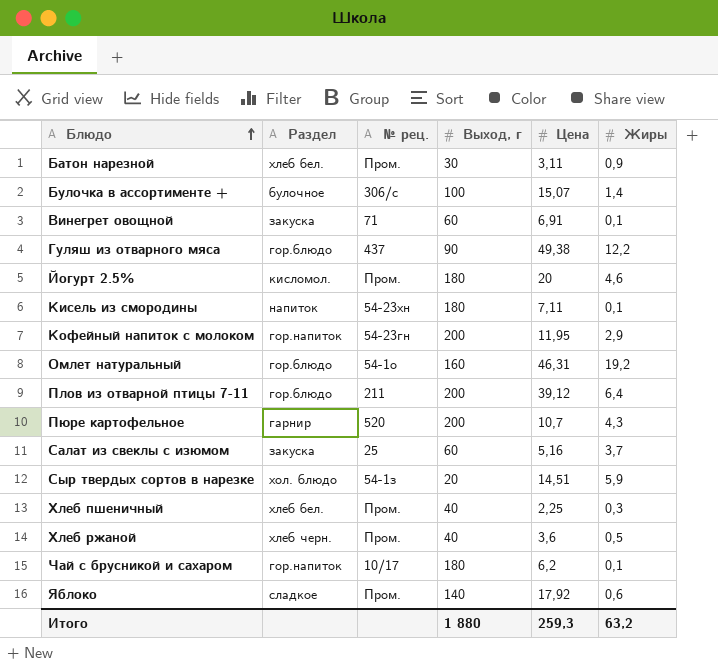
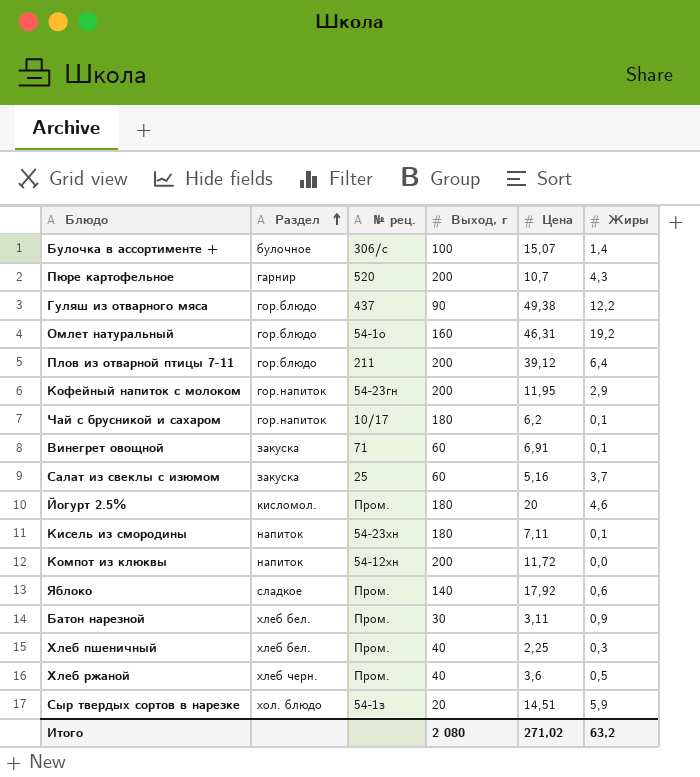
row order: Блюдо ascending -> Раздел ascending
row Компот из клюквы: none -> напиток | 54-12хн | 200 | 11,72 | 0,0
Итого | Выход, г: 1 880 -> 2 080
Итого | Цена: 259,3 -> 271,02

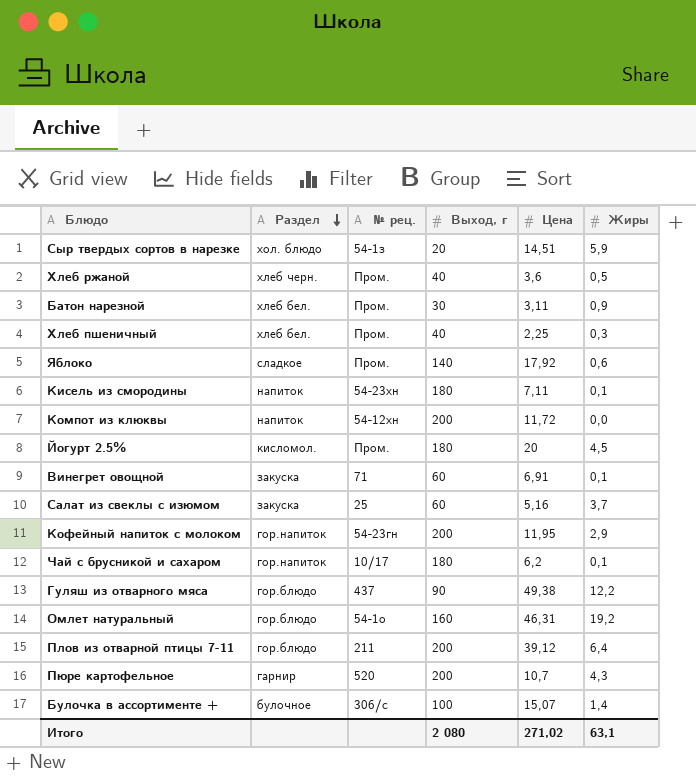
row order: Раздел ascending -> Раздел descending
Йогурт 2.5% | Жиры: 4,6 -> 4,5
Итого | Жиры: 63,2 -> 63,1

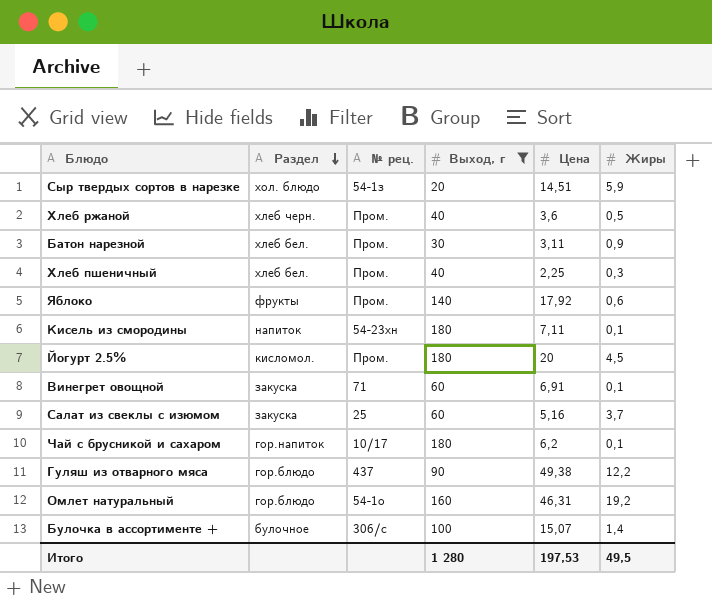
filter: none -> Выход, г != 200
Яблоко | Раздел: сладкое -> фрукты
Итого | Выход, г: 2 080 -> 1 280
Итого | Цена: 271,02 -> 197,53
Итого | Жиры: 63,1 -> 49,5

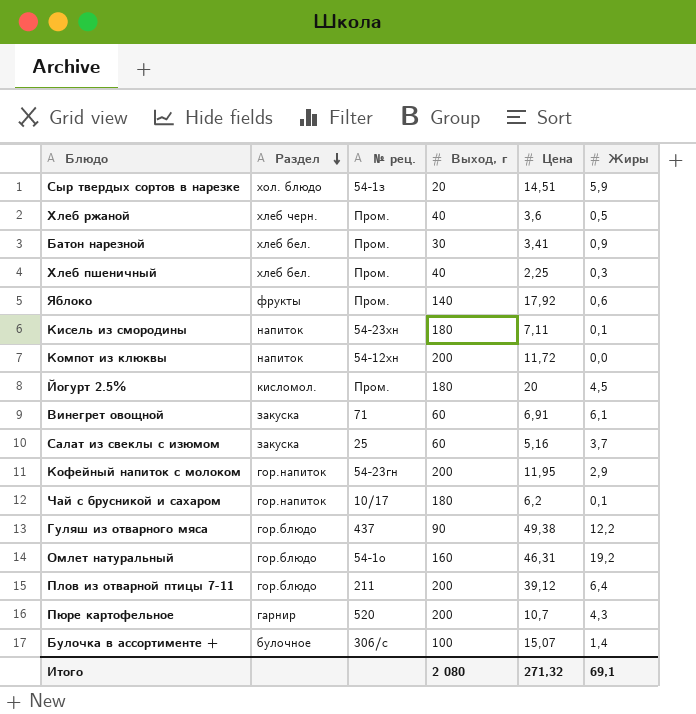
filter: Выход, г != 200 -> none
Батон нарезной | Цена: 3,11 -> 3,41
Винегрет овощной | Жиры: 0,1 -> 6,1
Итого | Выход, г: 1 280 -> 2 080
Итого | Цена: 197,53 -> 271,32
Итого | Жиры: 49,5 -> 69,1

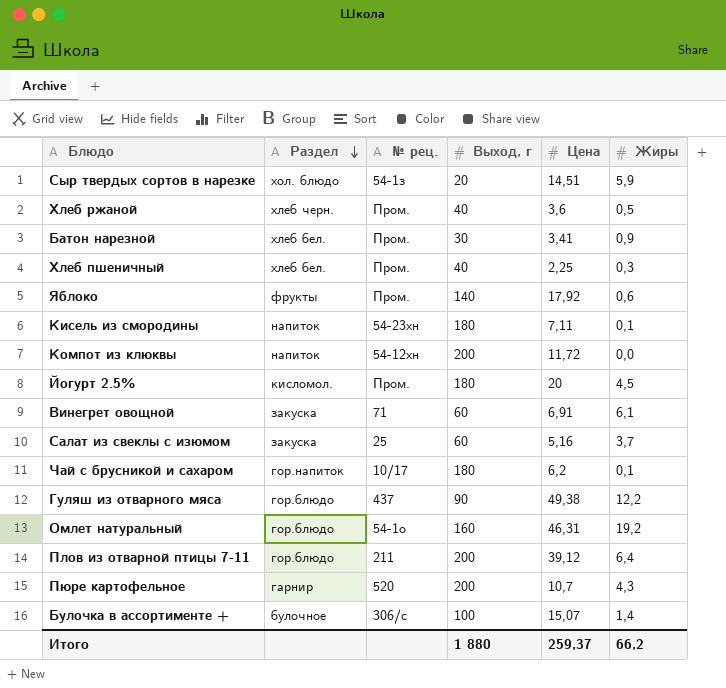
row Кофейный напиток с молоком: гор.напиток | 54-23гн | 200 | 11,95 | 2,9 -> none
Итого | Выход, г: 2 080 -> 1 880
Итого | Цена: 271,32 -> 259,37
Итого | Жиры: 69,1 -> 66,2

